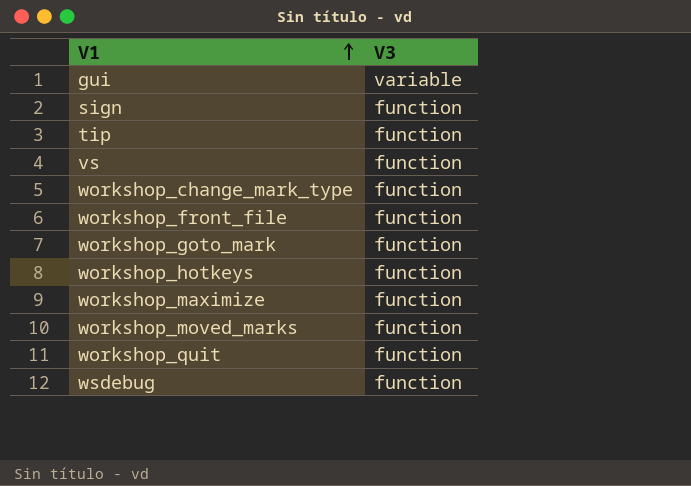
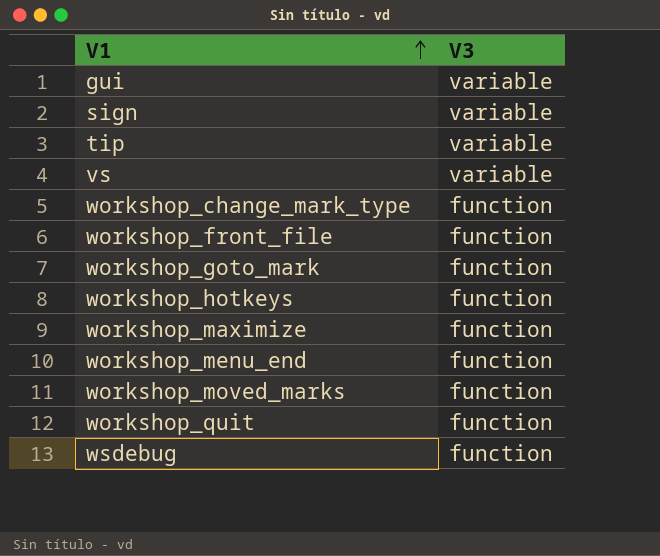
sign | V3: function -> variable
tip | V3: function -> variable
vs | V3: function -> variable
row workshop_menu_end: none -> function

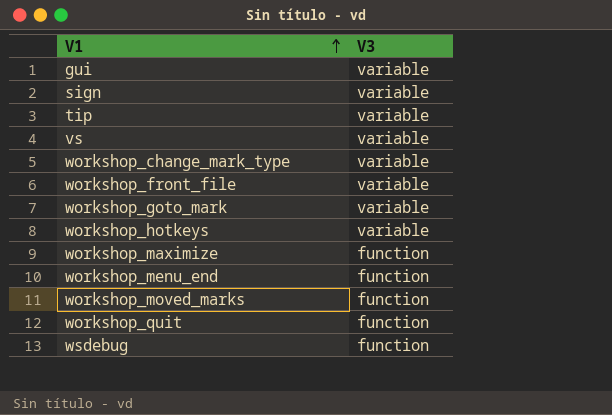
workshop_change_mark_type | V3: function -> variable
workshop_front_file | V3: function -> variable
workshop_goto_mark | V3: function -> variable
workshop_hotkeys | V3: function -> variable

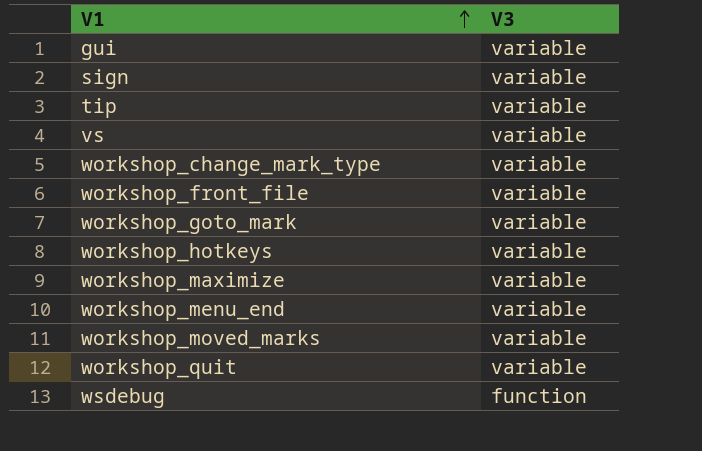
workshop_maximize | V3: function -> variable
workshop_menu_end | V3: function -> variable
workshop_moved_marks | V3: function -> variable
workshop_quit | V3: function -> variable

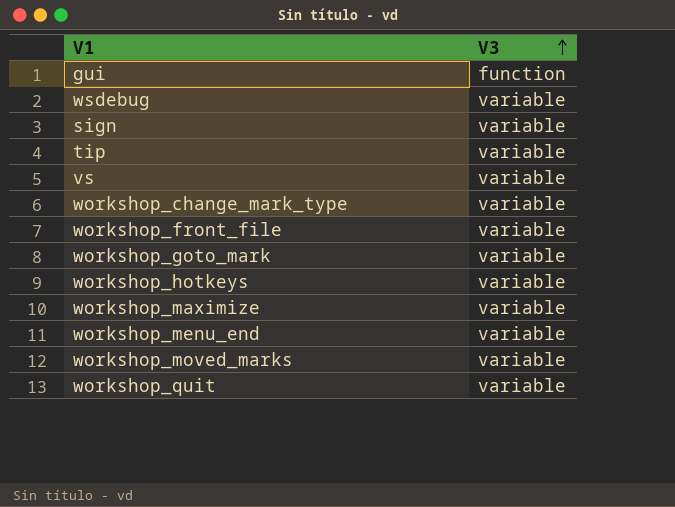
row order: V1 ascending -> V3 ascending
gui | V3: variable -> function
wsdebug | V3: function -> variable

